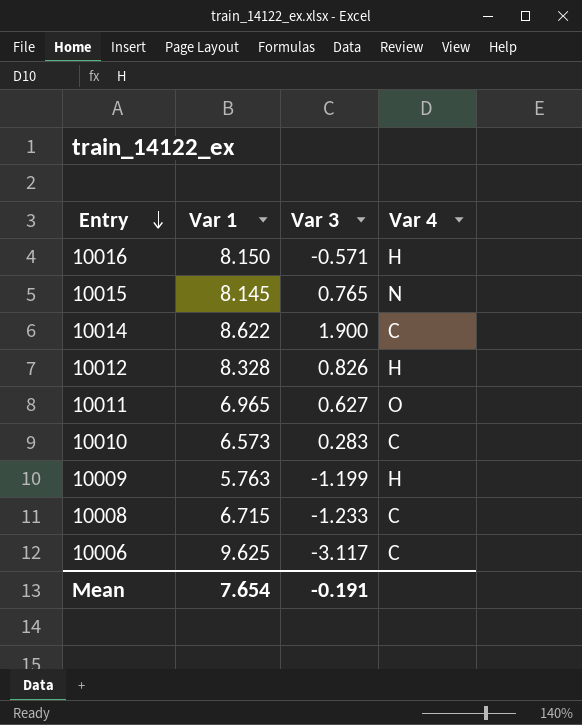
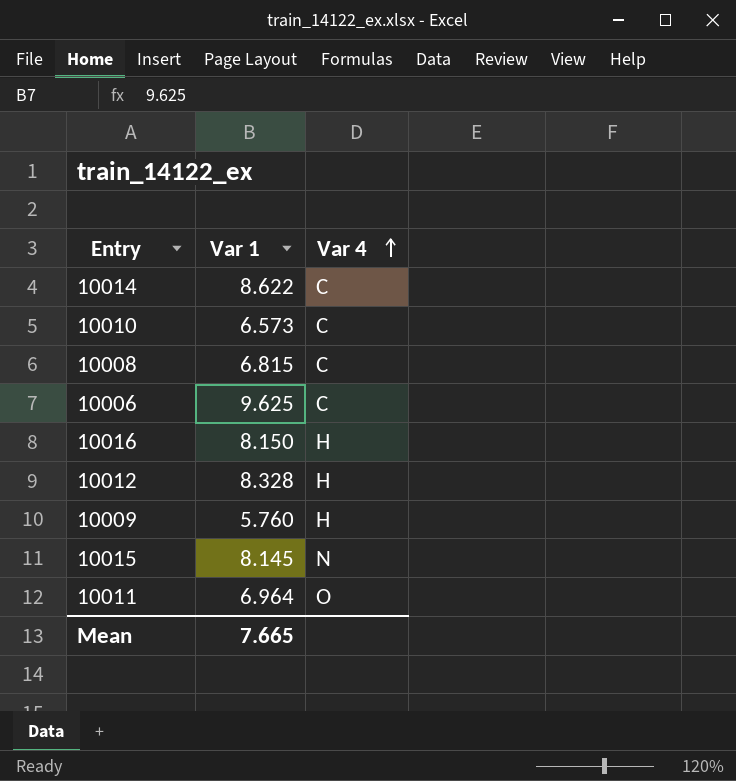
row order: Entry descending -> Var 4 ascending
column Var 3 | position: 3 -> none
10008 | Var 1: 6.715 -> 6.815
10009 | Var 1: 5.763 -> 5.760
10011 | Var 1: 6.965 -> 6.964
Mean | Var 1: 7.654 -> 7.665

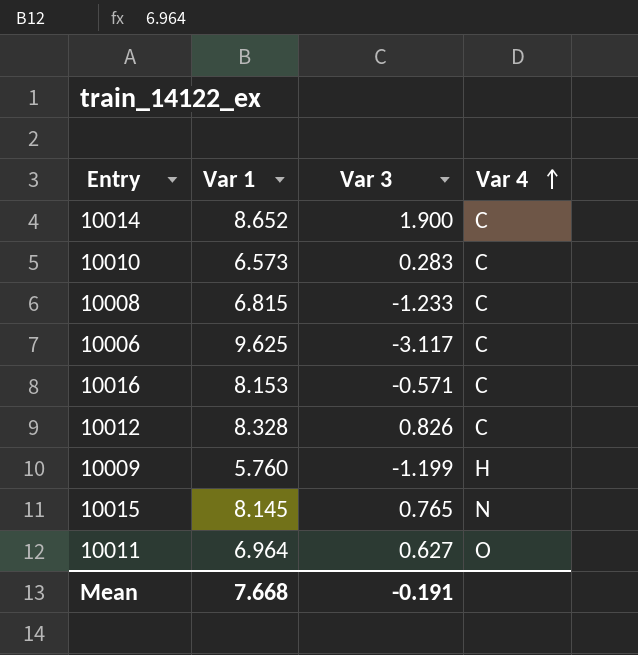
column Var 3 | position: none -> 3
10014 | Var 1: 8.622 -> 8.652
10016 | Var 1: 8.150 -> 8.153
10016 | Var 4: H -> C
10012 | Var 4: H -> C
Mean | Var 1: 7.665 -> 7.668

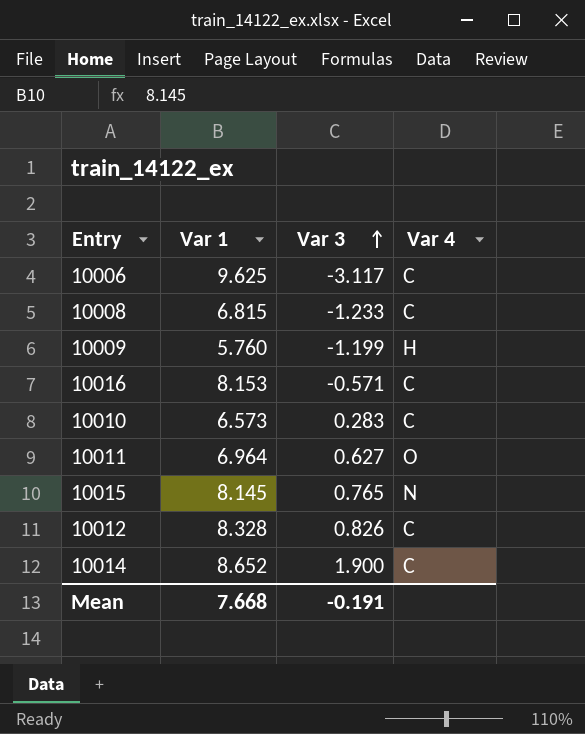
row order: Var 4 ascending -> Var 3 ascending

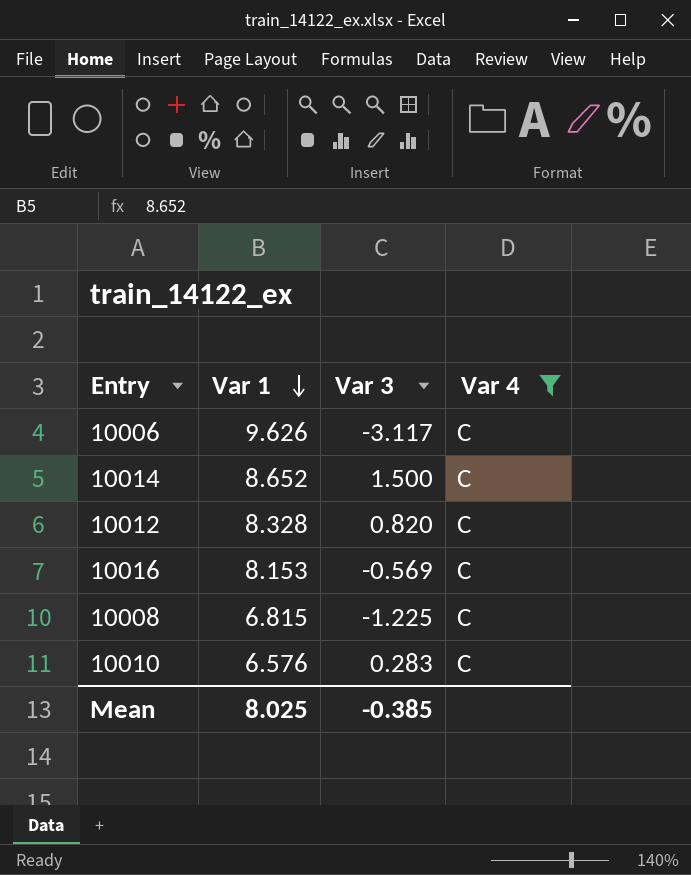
filter: none -> Var 4 = C
row order: Var 3 ascending -> Var 1 descending
10006 | Var 1: 9.625 -> 9.626
10014 | Var 3: 1.900 -> 1.500
10012 | Var 3: 0.826 -> 0.820
10016 | Var 3: -0.571 -> -0.569
10008 | Var 3: -1.233 -> -1.225
10010 | Var 1: 6.573 -> 6.576
Mean | Var 1: 7.668 -> 8.025
Mean | Var 3: -0.191 -> -0.385

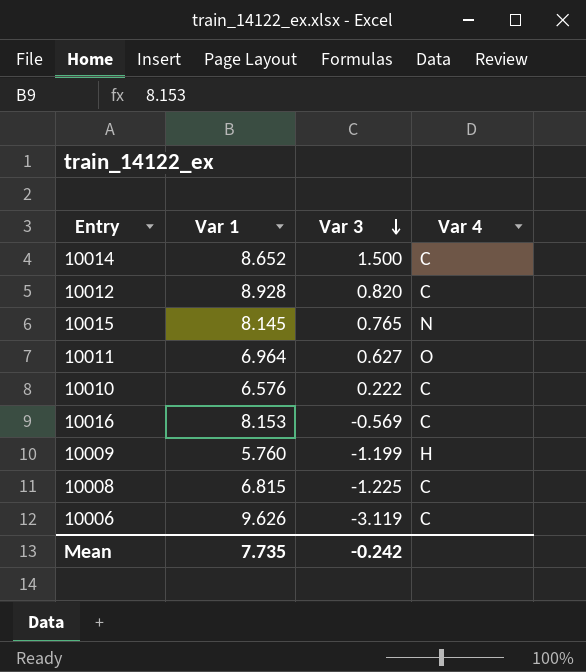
filter: Var 4 = C -> none
row order: Var 1 descending -> Var 3 descending
10012 | Var 1: 8.328 -> 8.928
10010 | Var 3: 0.283 -> 0.222
10006 | Var 3: -3.117 -> -3.119
Mean | Var 1: 8.025 -> 7.735
Mean | Var 3: -0.385 -> -0.242

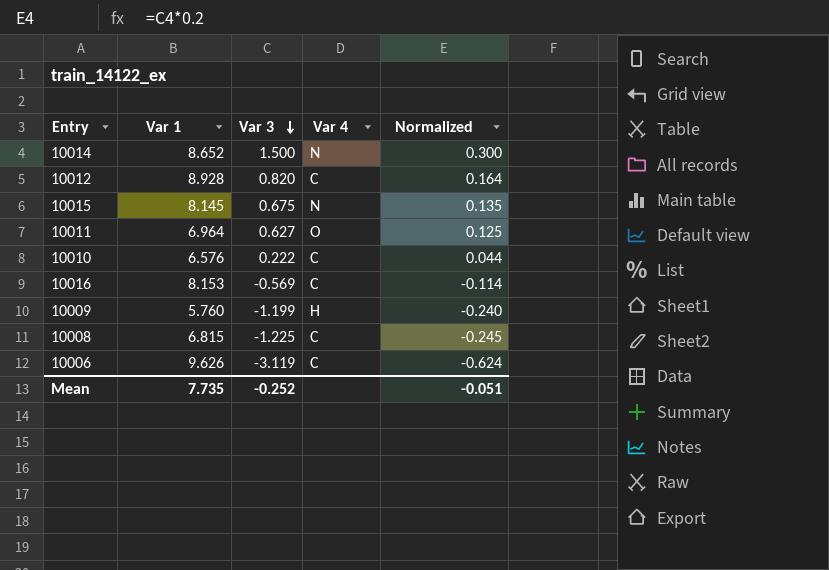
column Normalized | formula: none -> [Var 3] * 0.2
10014 | Var 4: C -> N
10015 | Var 3: 0.765 -> 0.675
Mean | Var 3: -0.242 -> -0.252

